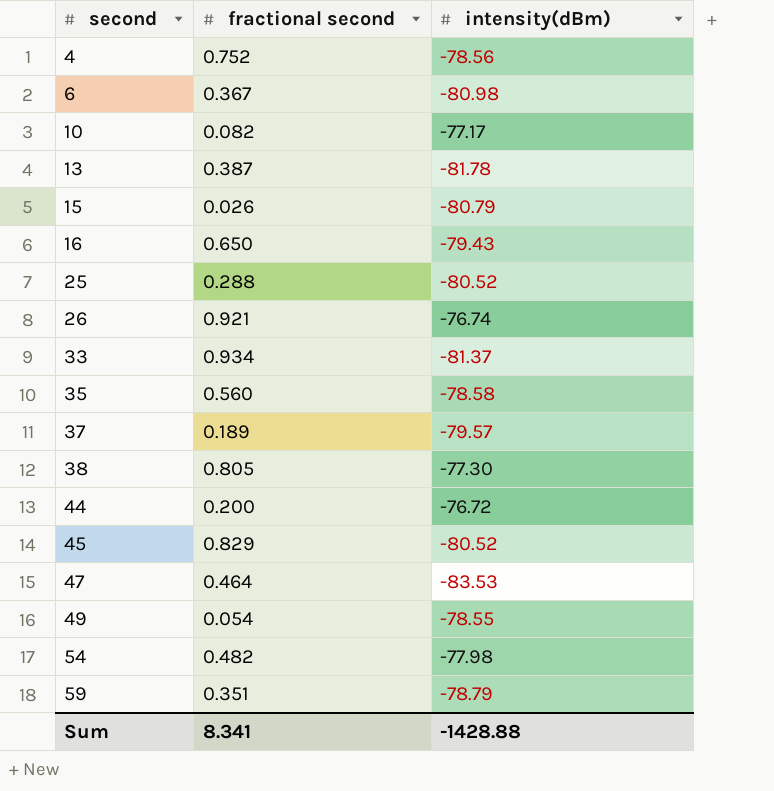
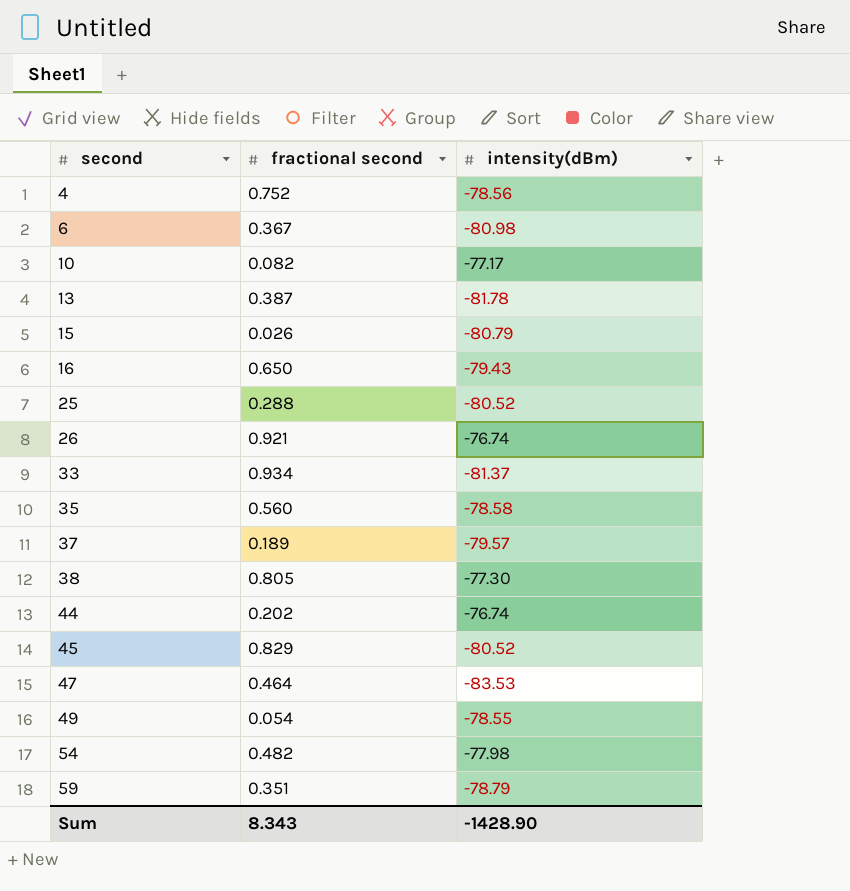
44 | fractional second: 0.200 -> 0.202
44 | intensity(dBm): -76.72 -> -76.74
Sum | fractional second: 8.341 -> 8.343
Sum | intensity(dBm): -1428.88 -> -1428.90

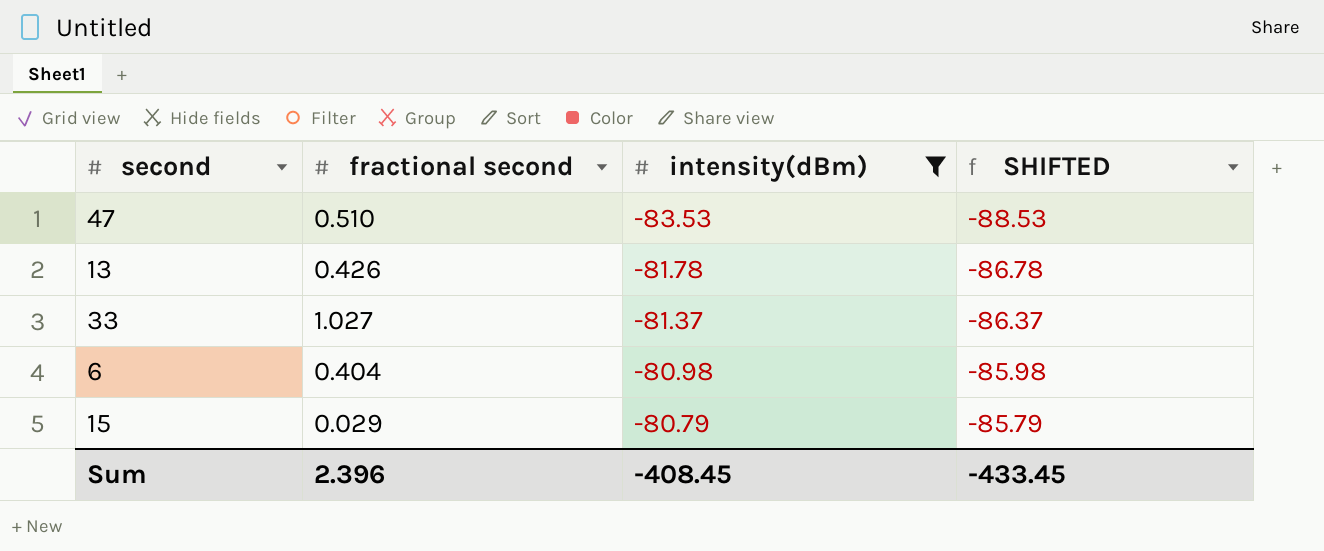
filter: none -> intensity(dBm) <= -80.79
row order: second ascending -> intensity(dBm) ascending
column SHIFTED | formula: none -> [intensity(dBm)] - 5
47 | fractional second: 0.464 -> 0.510
13 | fractional second: 0.387 -> 0.426
33 | fractional second: 0.934 -> 1.027
6 | fractional second: 0.367 -> 0.404
15 | fractional second: 0.026 -> 0.029
Sum | fractional second: 8.343 -> 2.396
Sum | intensity(dBm): -1428.90 -> -408.45

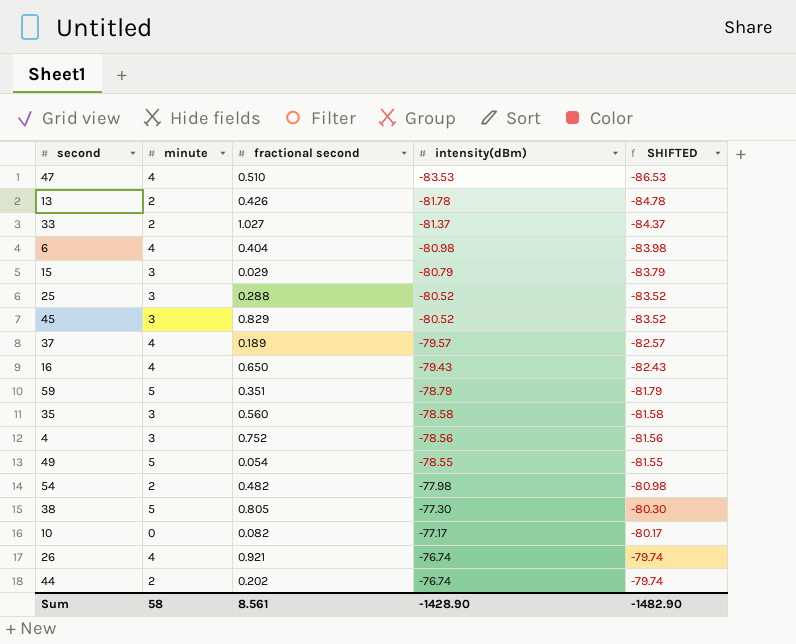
filter: intensity(dBm) <= -80.79 -> none
column minute | position: none -> 2
column SHIFTED | formula: [intensity(dBm)] - 5 -> [intensity(dBm)] - 3
Sum | fractional second: 2.396 -> 8.561
Sum | intensity(dBm): -408.45 -> -1428.90
Sum | SHIFTED: -433.45 -> -1482.90

